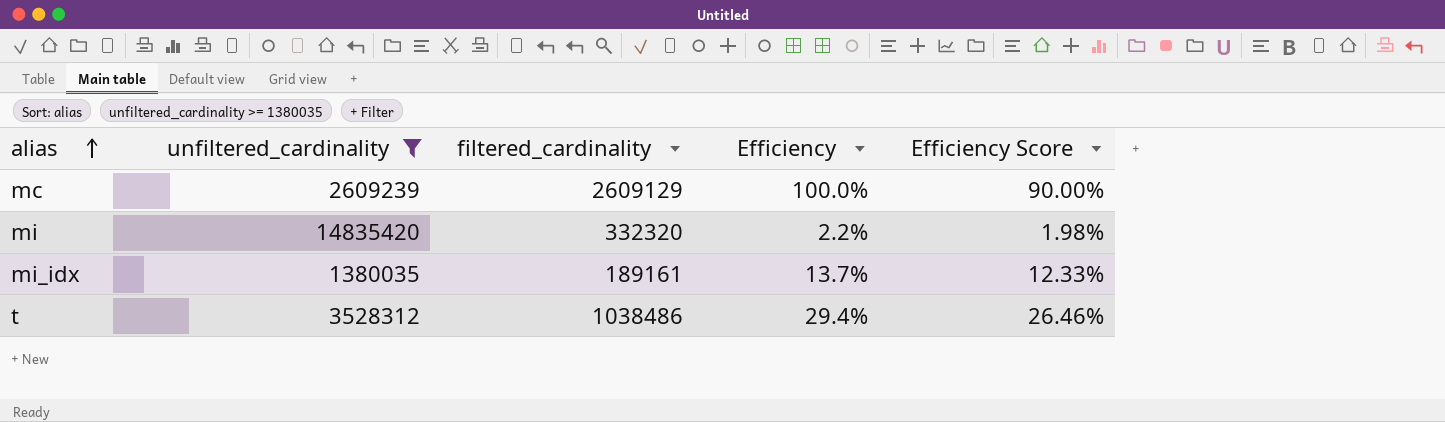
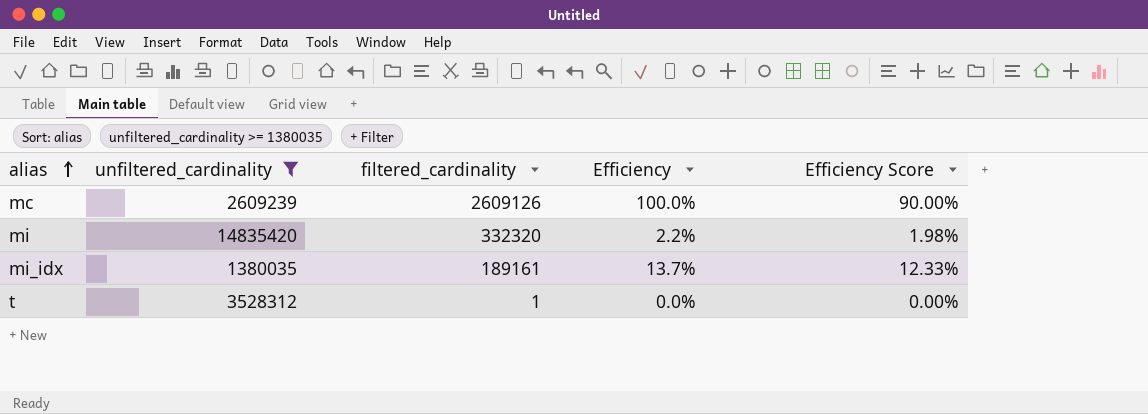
mc | filtered_cardinality: 2609129 -> 2609126
t | filtered_cardinality: 1038486 -> 1
t | Efficiency: 29.4% -> 0.0%
t | Efficiency Score: 26.46% -> 0.00%

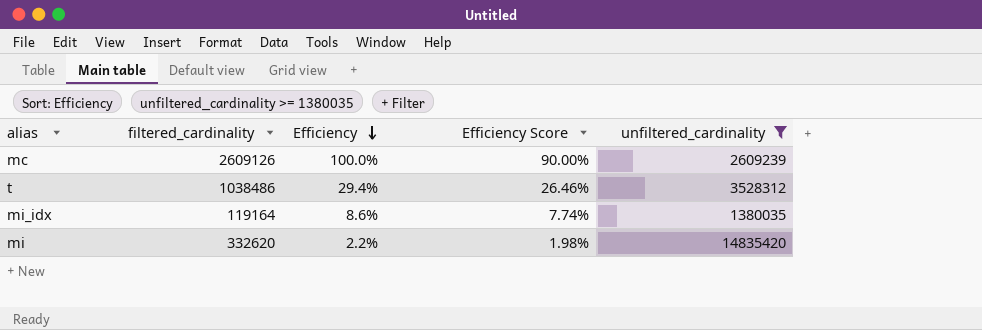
row order: alias ascending -> Efficiency descending
column unfiltered_cardinality | position: 2 -> 5
t | filtered_cardinality: 1 -> 1038486
t | Efficiency: 0.0% -> 29.4%
t | Efficiency Score: 0.00% -> 26.46%
mi_idx | filtered_cardinality: 189161 -> 119164
mi_idx | Efficiency: 13.7% -> 8.6%
mi_idx | Efficiency Score: 12.33% -> 7.74%
mi | filtered_cardinality: 332320 -> 332620

